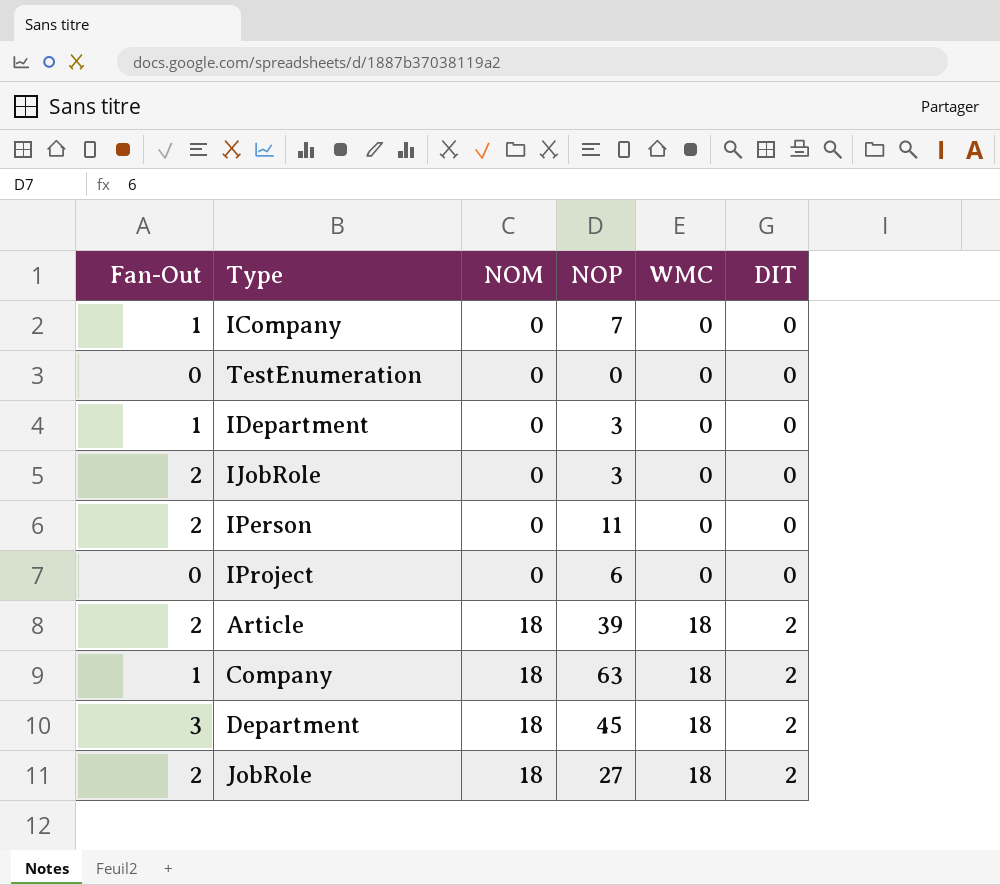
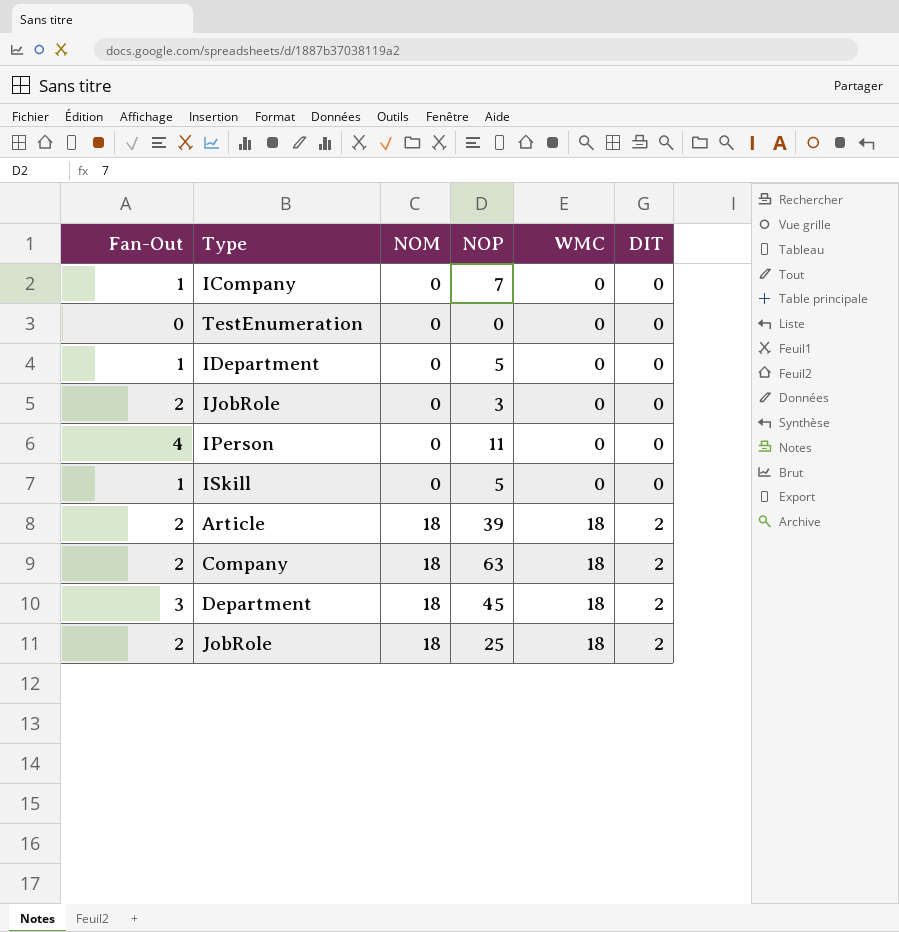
row IProject: 0 | 0 | 6 | 0 | 0 -> none
IDepartment | NOP: 3 -> 5
IPerson | Fan-Out: 2 -> 4
row ISkill: none -> 1 | 0 | 5 | 0 | 0
Company | Fan-Out: 1 -> 2
JobRole | NOP: 27 -> 25

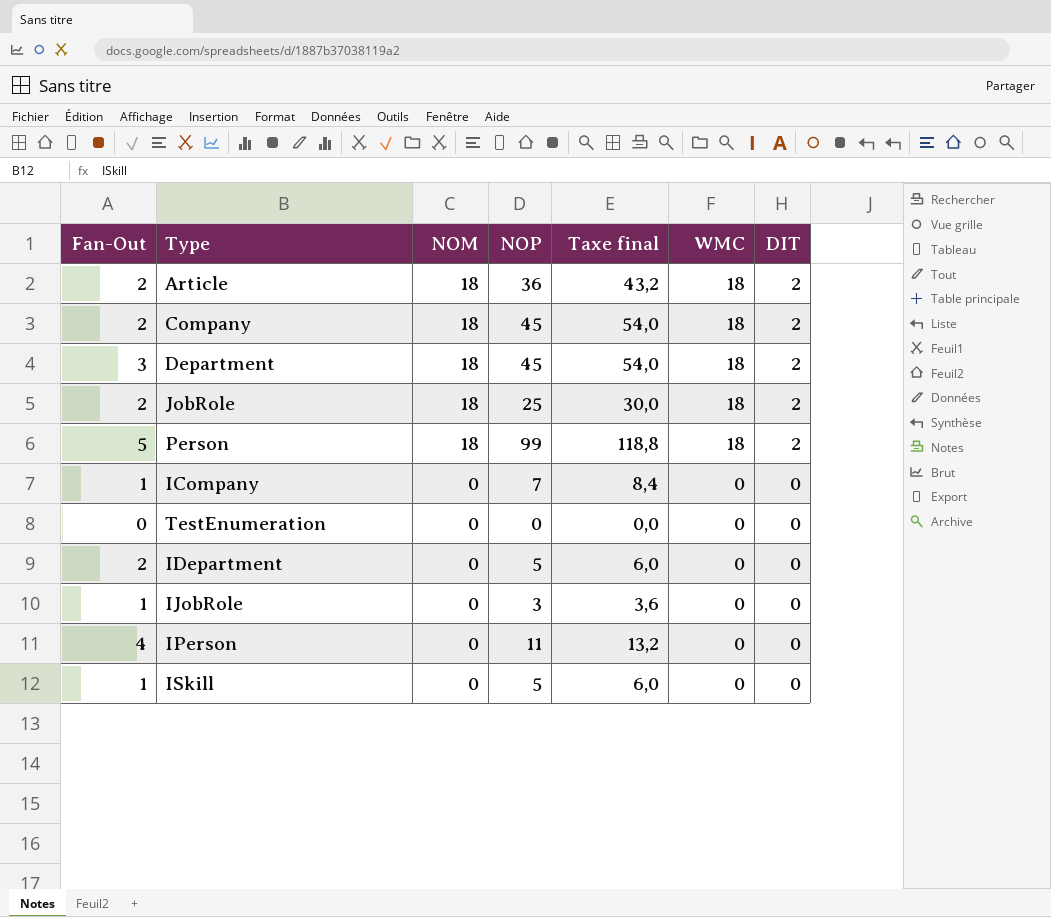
row order: NOM ascending -> NOM descending
column Taxe final | formula: none -> [NOP] * 1,2
Article | NOP: 39 -> 36
Company | NOP: 63 -> 45
row Person: none -> 5 | 18 | 99 | 118,8 | 18 | 2
IDepartment | Fan-Out: 1 -> 2
IJobRole | Fan-Out: 2 -> 1

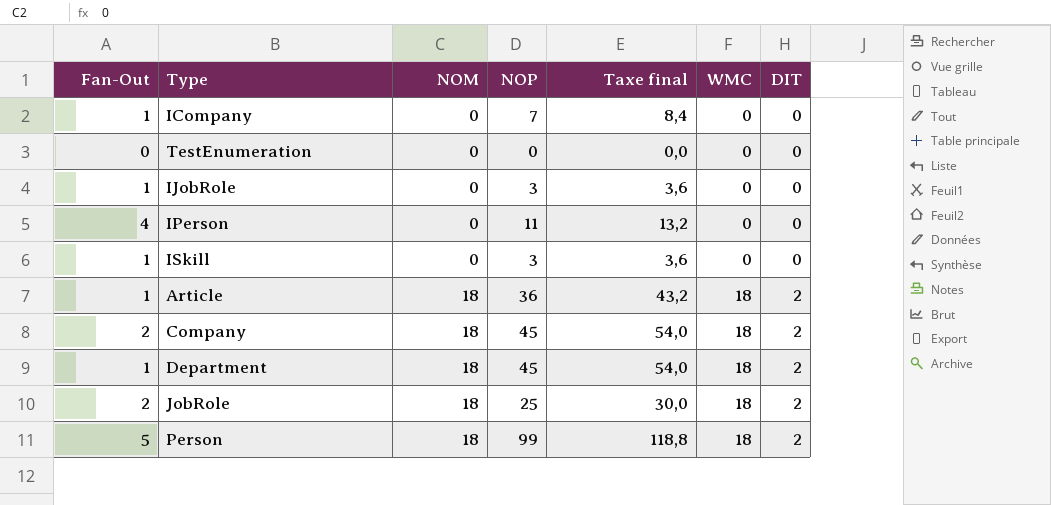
row order: NOM descending -> NOM ascending
row IDepartment: 2 | 0 | 5 | 6,0 | 0 | 0 -> none
ISkill | NOP: 5 -> 3
ISkill | Taxe final: 6,0 -> 3,6
Article | Fan-Out: 2 -> 1
Department | Fan-Out: 3 -> 1

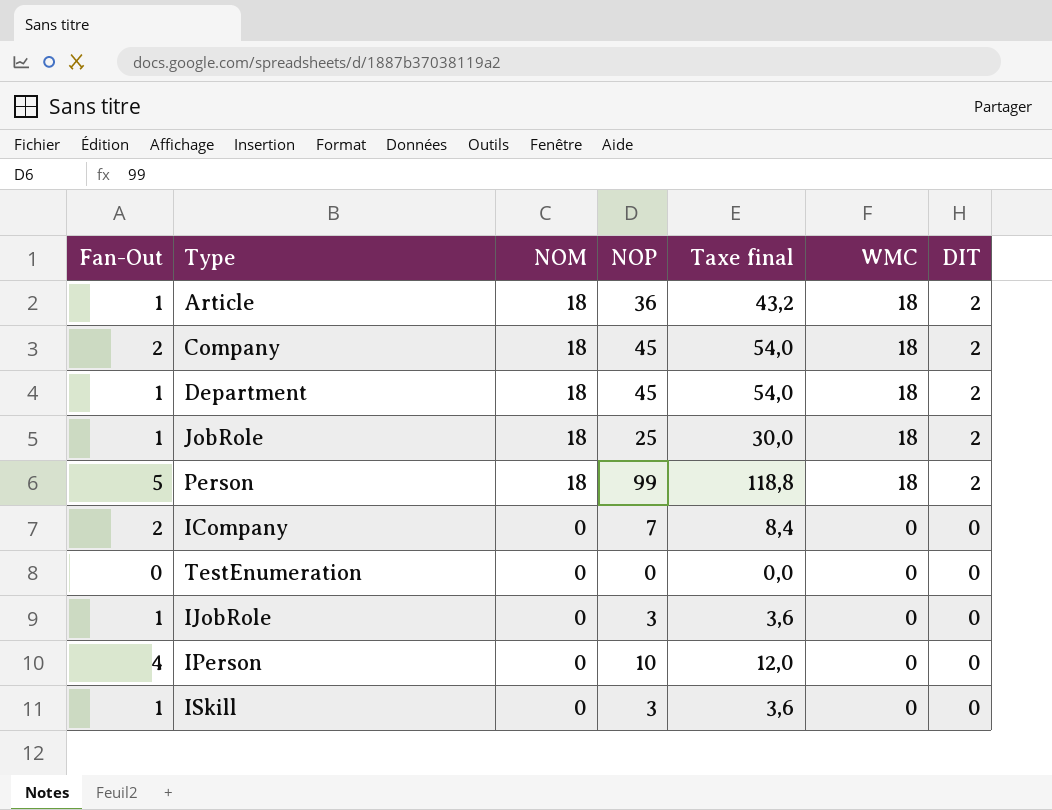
row order: NOM ascending -> NOM descending
JobRole | Fan-Out: 2 -> 1
ICompany | Fan-Out: 1 -> 2
IPerson | NOP: 11 -> 10
IPerson | Taxe final: 13,2 -> 12,0

